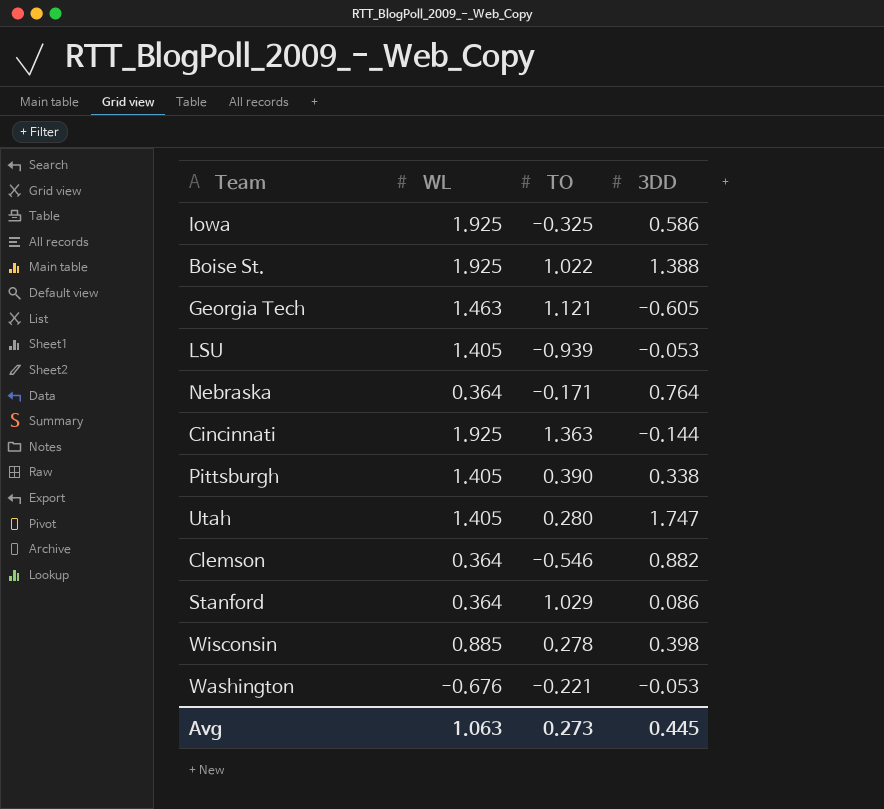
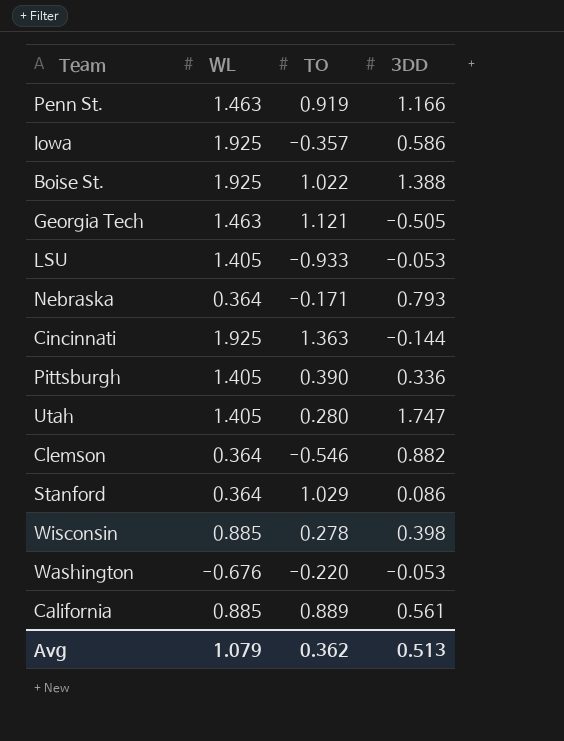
row Penn St.: none -> 1.463 | 0.919 | 1.166
Iowa | TO: -0.325 -> -0.357
Georgia Tech | 3DD: -0.605 -> -0.505
LSU | TO: -0.939 -> -0.933
Nebraska | 3DD: 0.764 -> 0.793
Pittsburgh | 3DD: 0.338 -> 0.336
Washington | TO: -0.221 -> -0.220
row California: none -> 0.885 | 0.889 | 0.561
Avg | WL: 1.063 -> 1.079
Avg | TO: 0.273 -> 0.362
Avg | 3DD: 0.445 -> 0.513

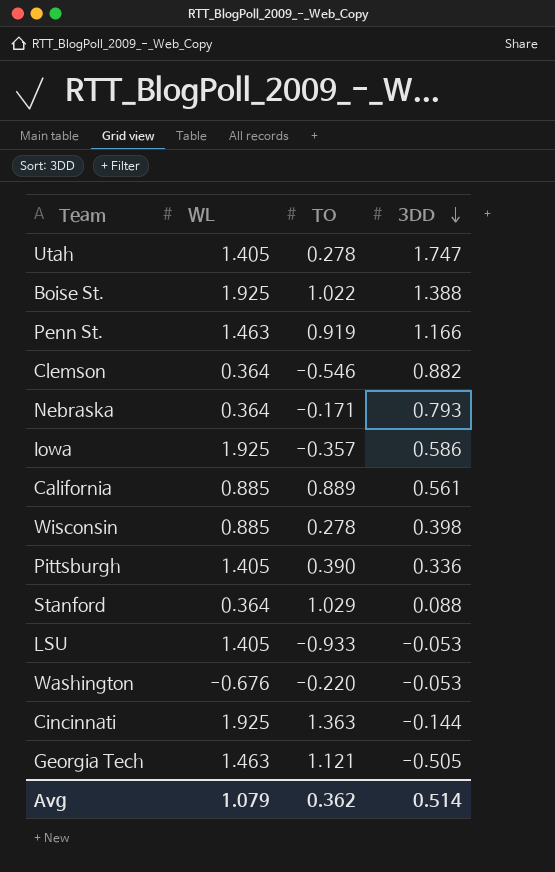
row order: none -> 3DD descending
Utah | TO: 0.280 -> 0.278
Stanford | 3DD: 0.086 -> 0.088
Avg | 3DD: 0.513 -> 0.514

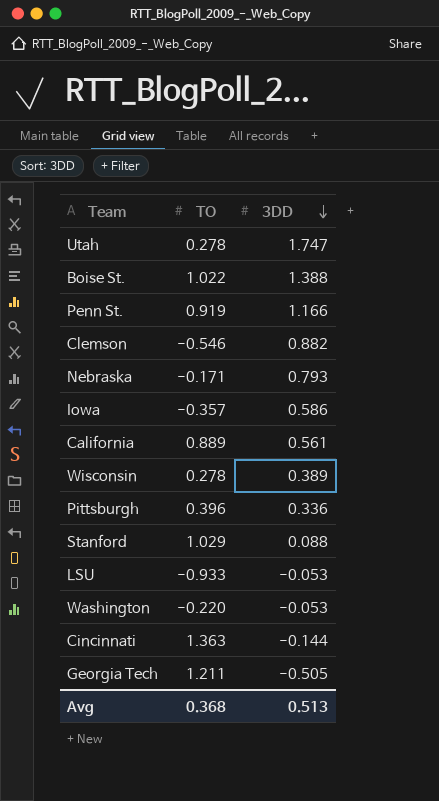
column WL | position: 2 -> none
Wisconsin | 3DD: 0.398 -> 0.389
Pittsburgh | TO: 0.390 -> 0.396
Georgia Tech | TO: 1.121 -> 1.211
Avg | TO: 0.362 -> 0.368
Avg | 3DD: 0.514 -> 0.513

